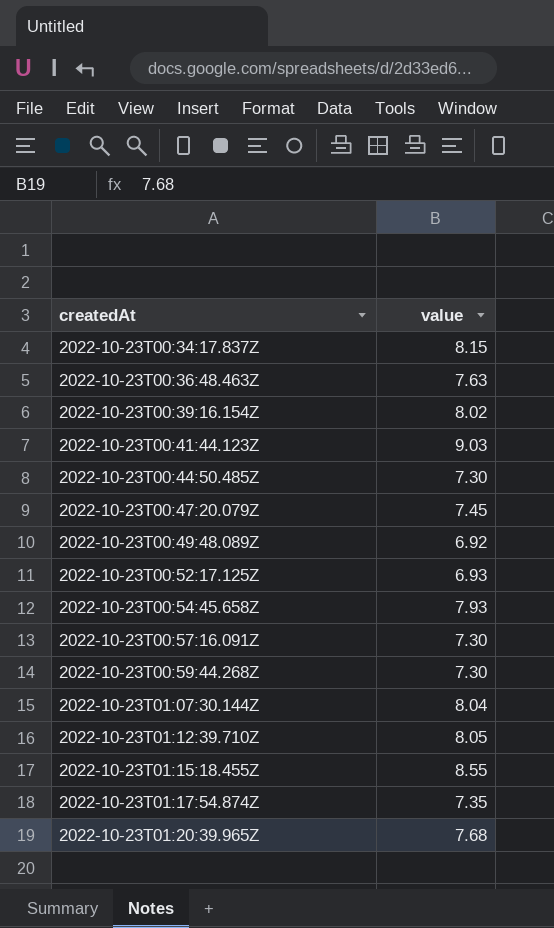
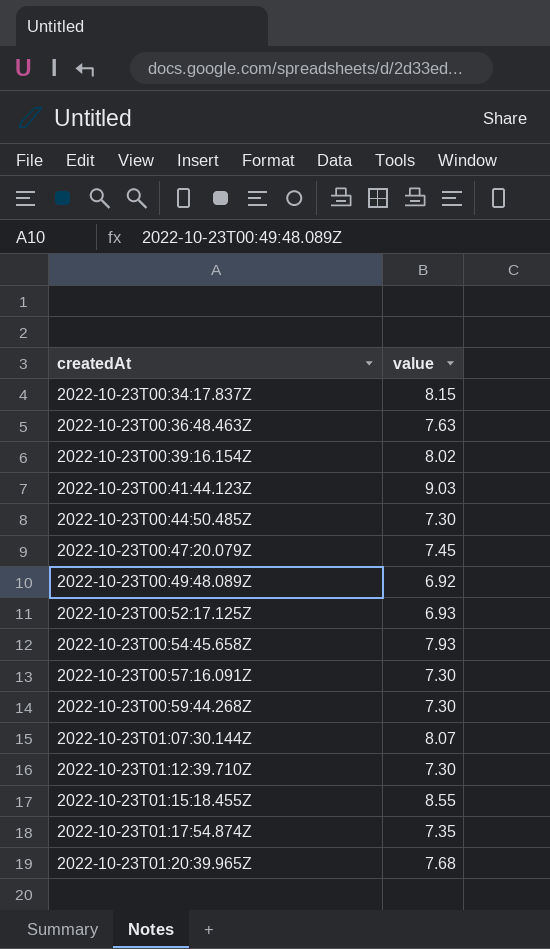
2022-10-23T01:07:30.144Z | value: 8.04 -> 8.07
2022-10-23T01:12:39.710Z | value: 8.05 -> 7.30

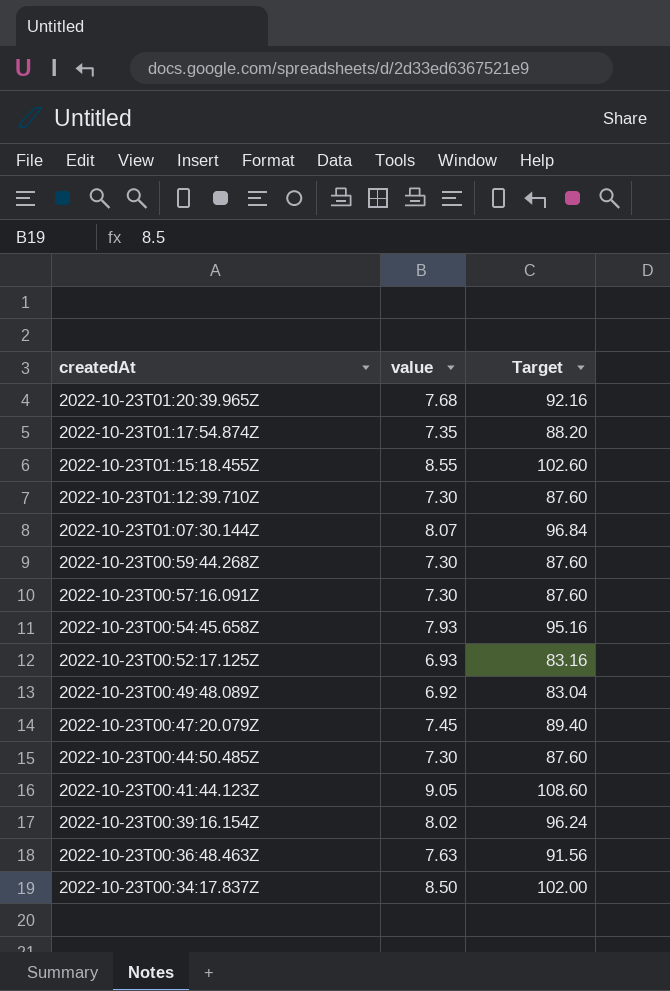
row order: createdAt ascending -> createdAt descending
column Target | formula: none -> [value] * 12
2022-10-23T00:41:44.123Z | value: 9.03 -> 9.05
2022-10-23T00:34:17.837Z | value: 8.15 -> 8.50

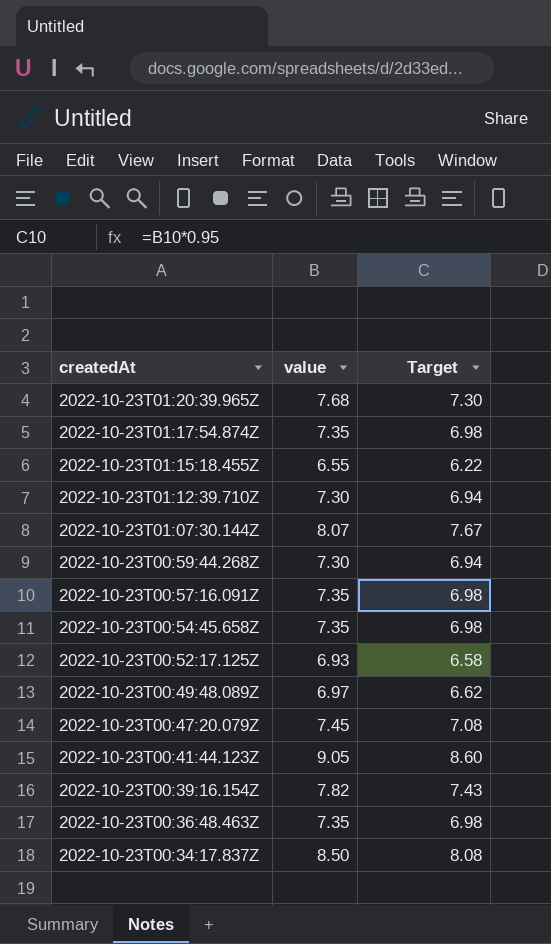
column Target | formula: [value] * 12 -> [value] * 0.95
row 2022-10-23T00:44:50.485Z: 7.30 | 87.60 -> none
2022-10-23T01:15:18.455Z | value: 8.55 -> 6.55
2022-10-23T00:57:16.091Z | value: 7.30 -> 7.35
2022-10-23T00:54:45.658Z | value: 7.93 -> 7.35
2022-10-23T00:49:48.089Z | value: 6.92 -> 6.97
2022-10-23T00:39:16.154Z | value: 8.02 -> 7.82
2022-10-23T00:36:48.463Z | value: 7.63 -> 7.35

